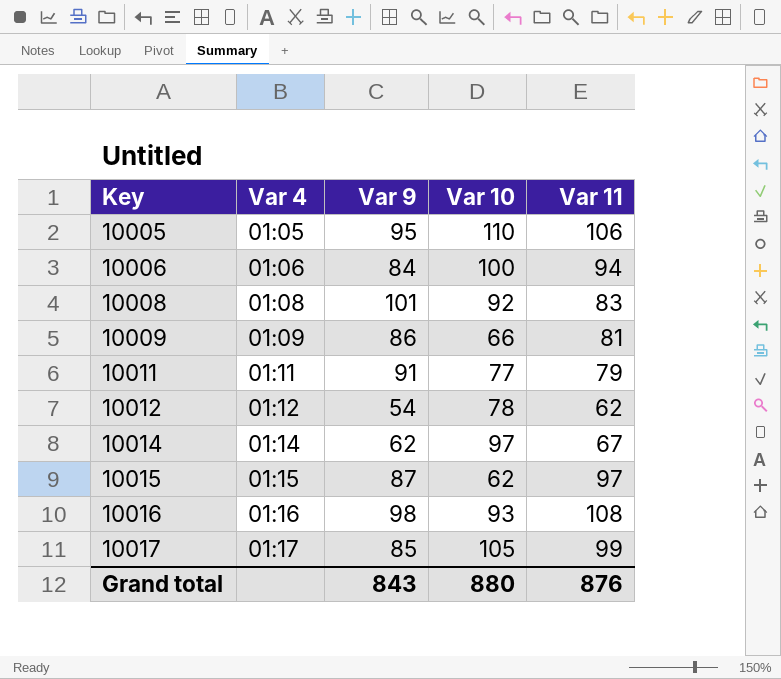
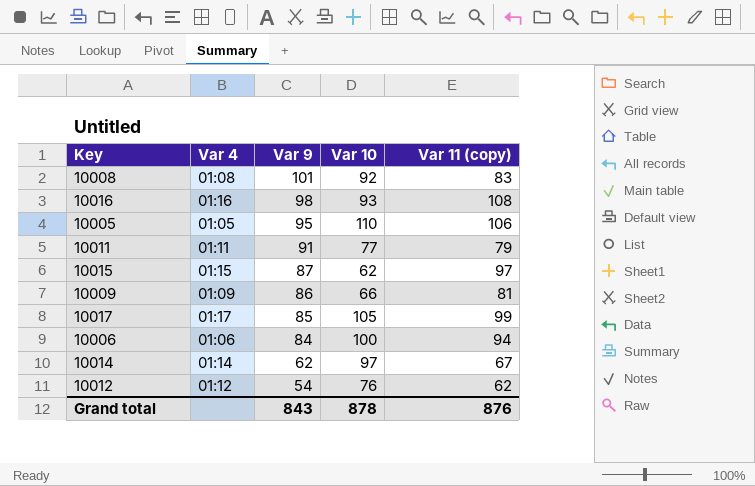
row order: Key ascending -> Var 9 descending
column name: Var 11 -> Var 11 (copy)
10012 | Var 10: 78 -> 76
Grand total | Var 10: 880 -> 878

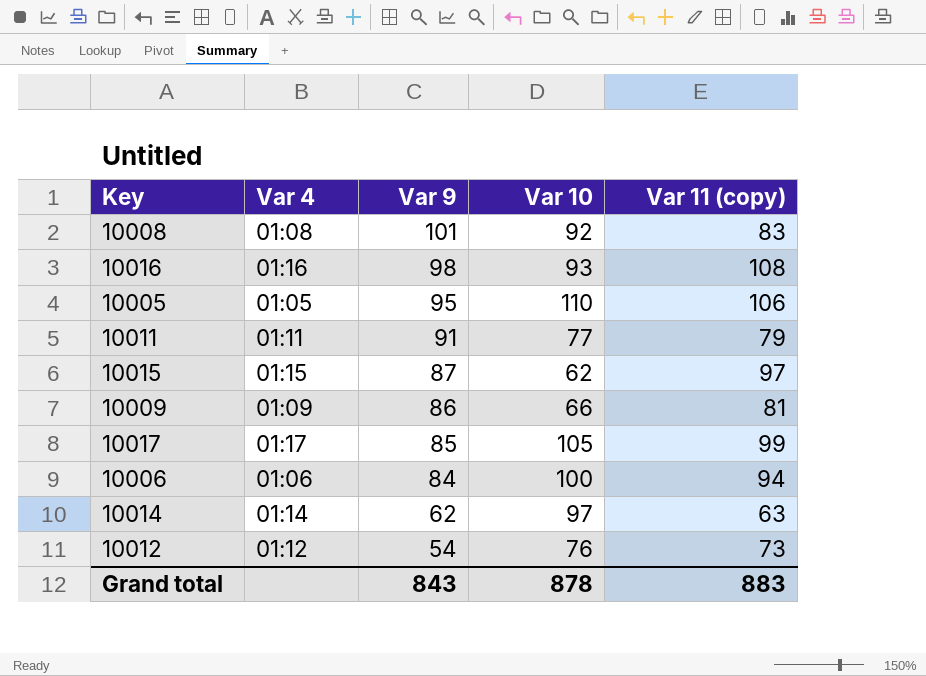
10014 | Var 11 (copy): 67 -> 63
10012 | Var 11 (copy): 62 -> 73
Grand total | Var 11 (copy): 876 -> 883

